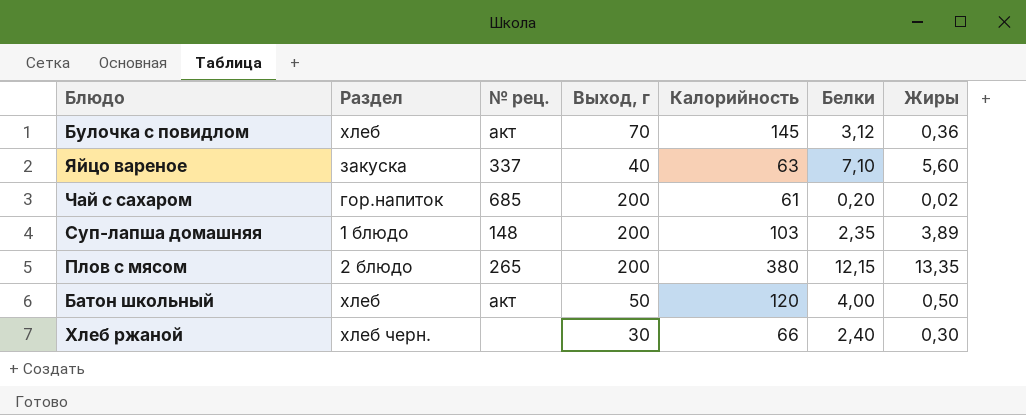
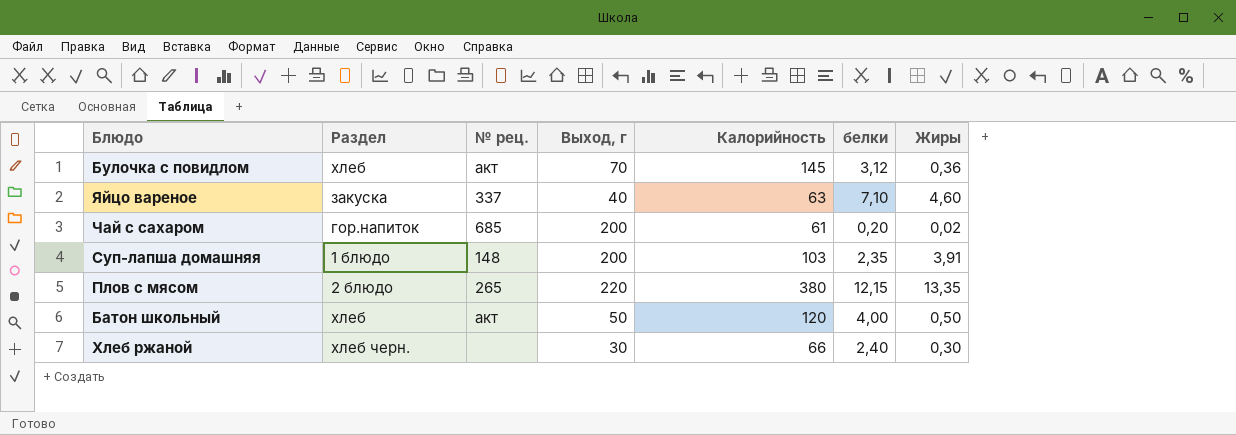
column name: Белки -> белки
Яйцо вареное | Жиры: 5,60 -> 4,60
Суп-лапша домашняя | Жиры: 3,89 -> 3,91
Плов с мясом | Выход, г: 200 -> 220

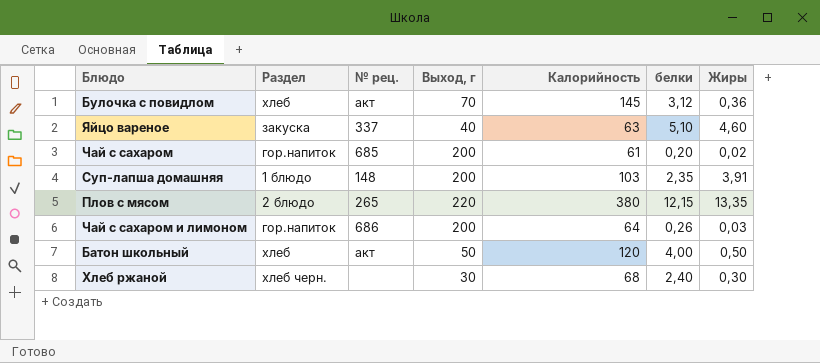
Яйцо вареное | белки: 7,10 -> 5,10
row Чай с сахаром и лимоном: none -> гор.напиток | 686 | 200 | 64 | 0,26 | 0,03
Хлеб ржаной | Калорийность: 66 -> 68

